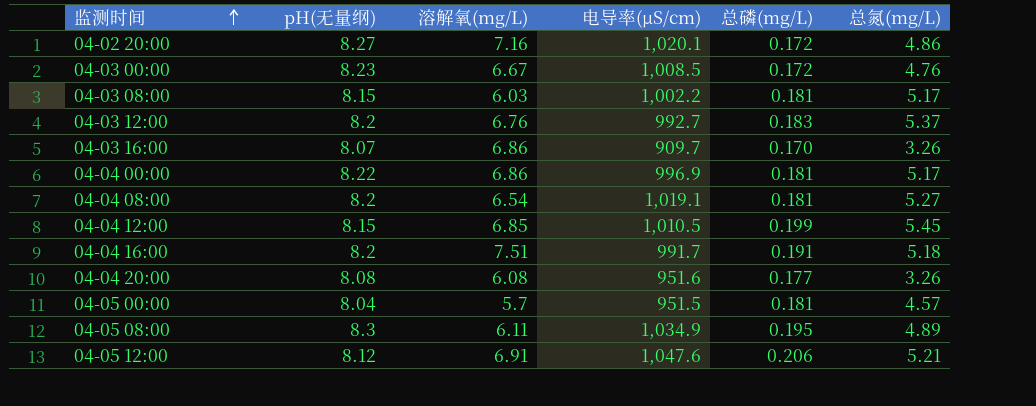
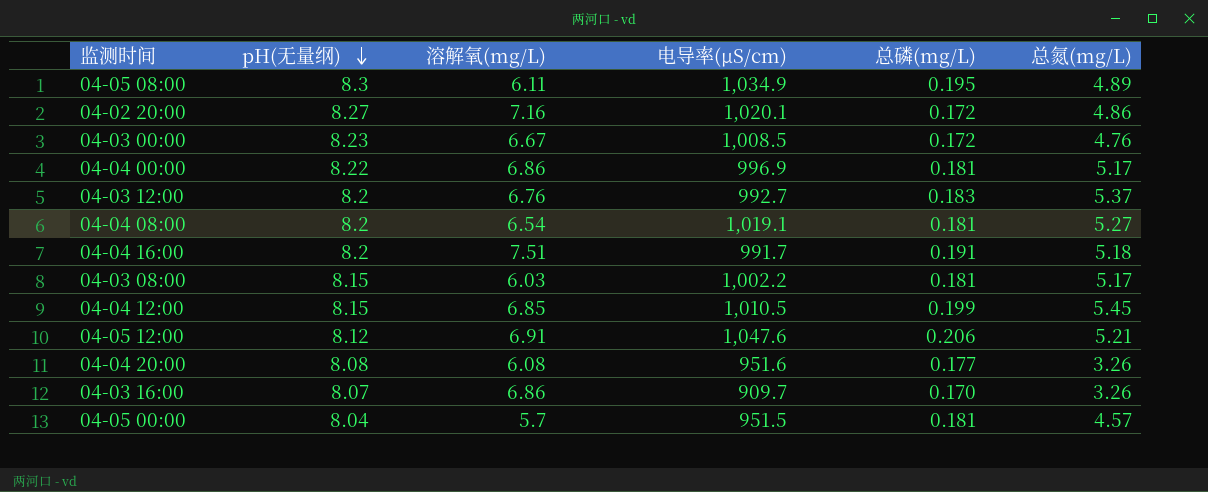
row order: 监测时间 ascending -> pH(无量纲) descending

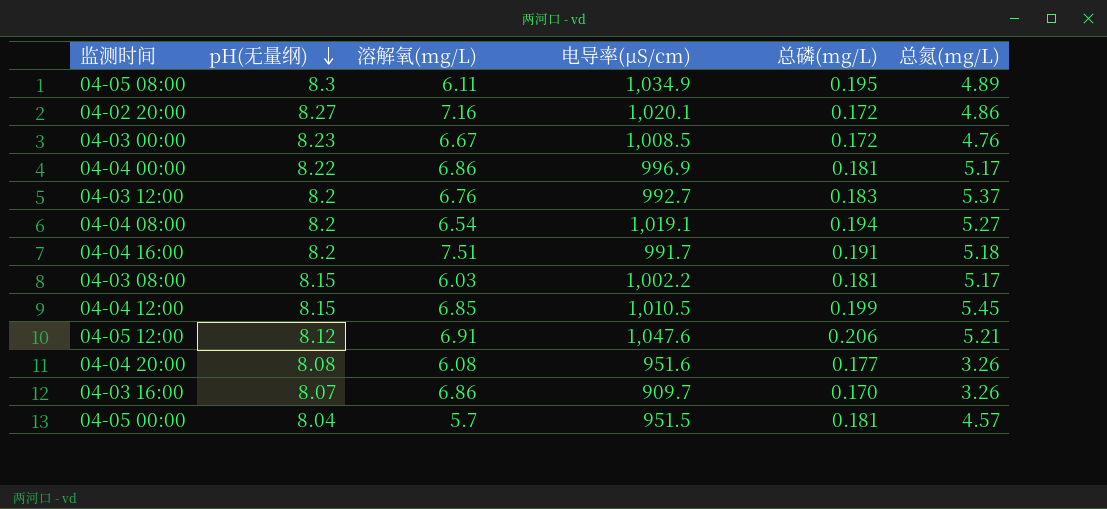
04-04 08:00 | 总磷(mg/L): 0.181 -> 0.194

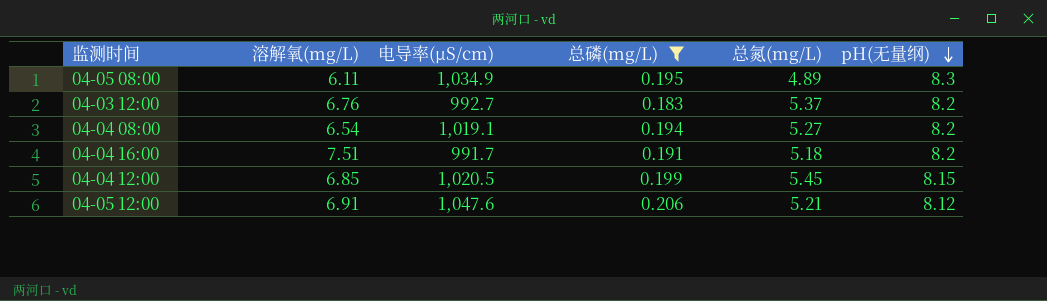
filter: none -> 总磷(mg/L) >= 0.183
column pH(无量纲) | position: 2 -> 6
04-04 12:00 | 电导率(μS/cm): 1,010.5 -> 1,020.5

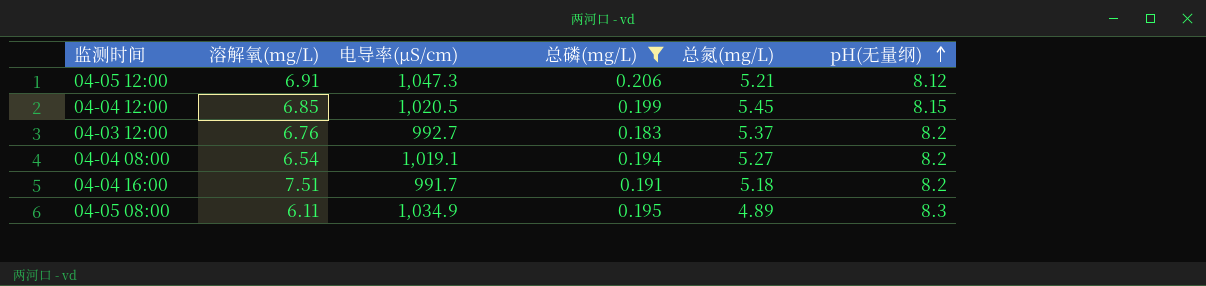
row order: pH(无量纲) descending -> pH(无量纲) ascending
04-05 12:00 | 电导率(μS/cm): 1,047.6 -> 1,047.3

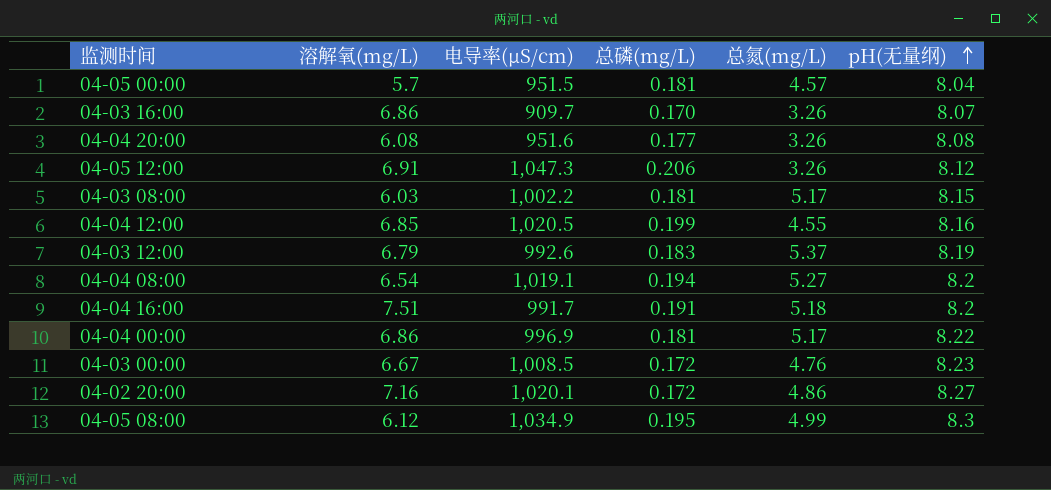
filter: 总磷(mg/L) >= 0.183 -> none
04-05 12:00 | 总氮(mg/L): 5.21 -> 3.26
04-04 12:00 | 总氮(mg/L): 5.45 -> 4.55
04-04 12:00 | pH(无量纲): 8.15 -> 8.16
04-03 12:00 | 溶解氧(mg/L): 6.76 -> 6.79
04-03 12:00 | 电导率(μS/cm): 992.7 -> 992.6
04-03 12:00 | pH(无量纲): 8.2 -> 8.19
04-05 08:00 | 溶解氧(mg/L): 6.11 -> 6.12
04-05 08:00 | 总氮(mg/L): 4.89 -> 4.99

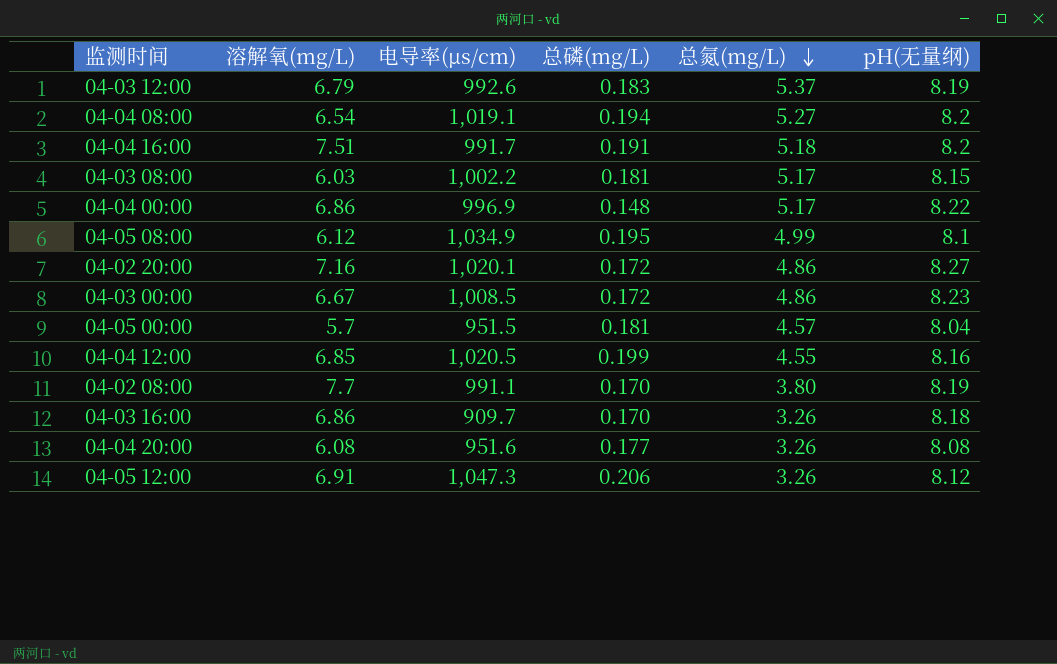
row order: pH(无量纲) ascending -> 总氮(mg/L) descending
column name: 电导率(μS/cm) -> 电导率(μs/cm)
04-04 00:00 | 总磷(mg/L): 0.181 -> 0.148
04-05 08:00 | pH(无量纲): 8.3 -> 8.1
04-03 00:00 | 总氮(mg/L): 4.76 -> 4.86
row 04-02 08:00: none -> 7.7 | 991.1 | 0.170 | 3.80 | 8.19
04-03 16:00 | pH(无量纲): 8.07 -> 8.18

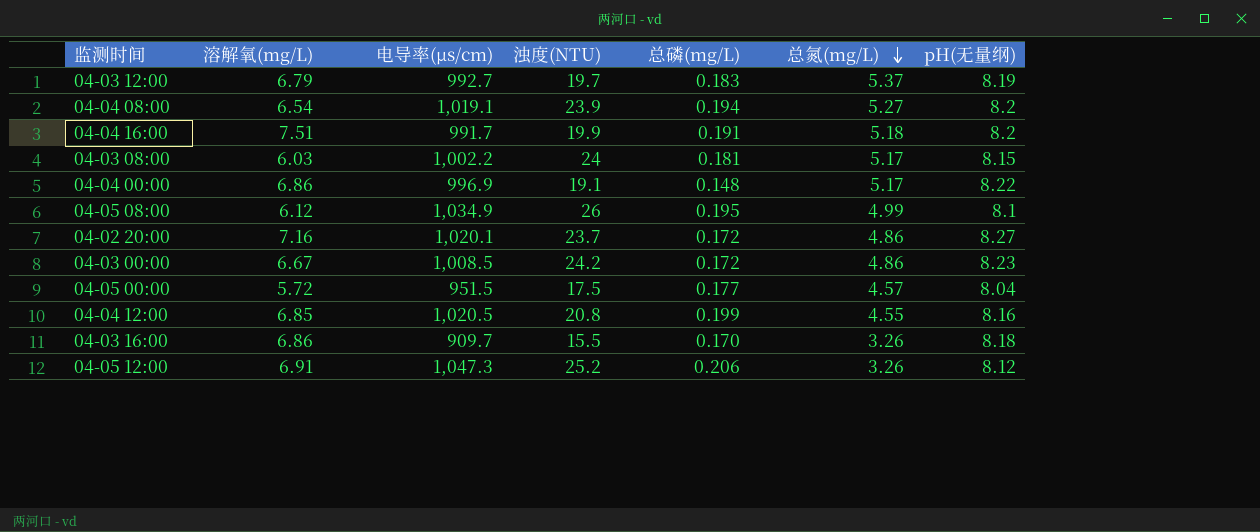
column 浊度(NTU) | position: none -> 4
row 04-02 08:00: 7.7 | 991.1 | 0.170 | 3.80 | 8.19 -> none
row 04-04 20:00: 6.08 | 951.6 | 0.177 | 3.26 | 8.08 -> none
04-03 12:00 | 电导率(μs/cm): 992.6 -> 992.7
04-05 00:00 | 溶解氧(mg/L): 5.7 -> 5.72
04-05 00:00 | 总磷(mg/L): 0.181 -> 0.177

